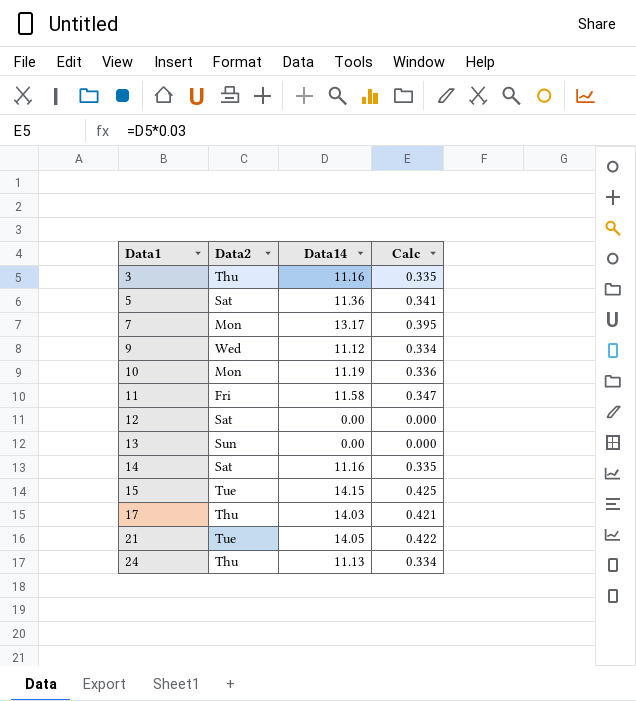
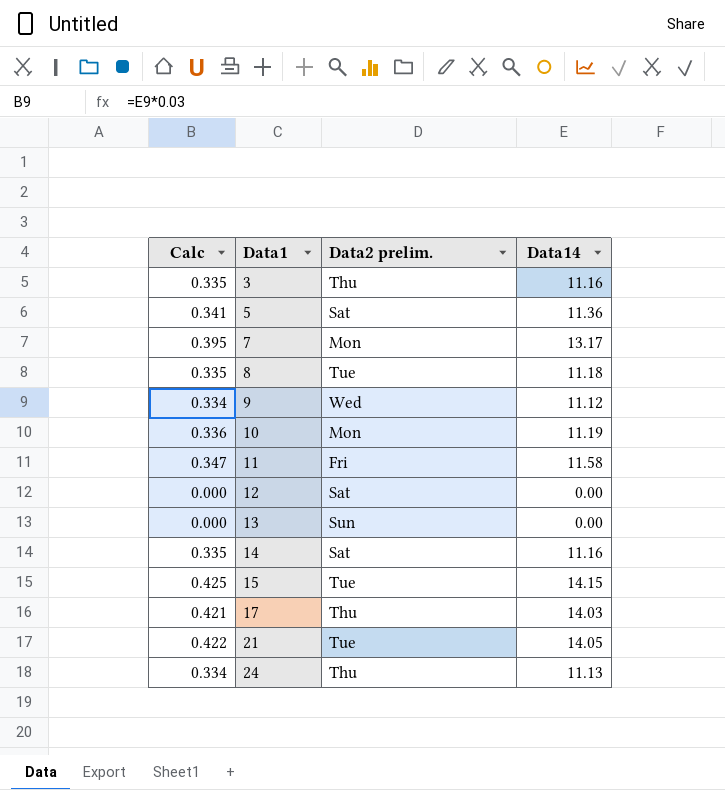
column Calc | position: 4 -> 1
column name: Data2 -> Data2 prelim.
row 8: none -> 0.335 | Tue | 11.18

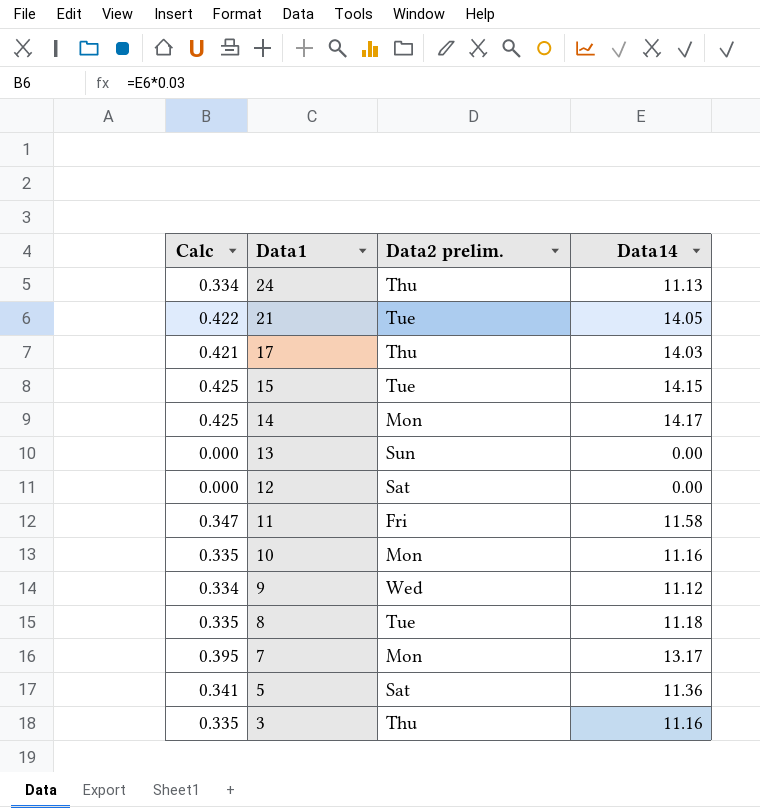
row order: Data1 ascending -> Data1 descending
14 | Calc: 0.335 -> 0.425
14 | Data2 prelim.: Sat -> Mon
14 | Data14: 11.16 -> 14.17
10 | Calc: 0.336 -> 0.335
10 | Data14: 11.19 -> 11.16

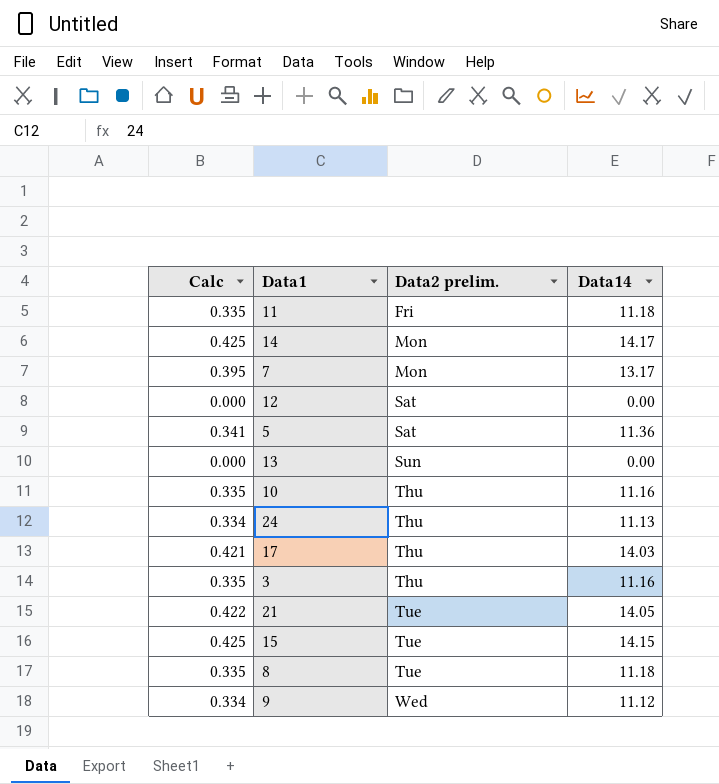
row order: Data1 descending -> Data2 prelim. ascending
11 | Calc: 0.347 -> 0.335
11 | Data14: 11.58 -> 11.18
10 | Data2 prelim.: Mon -> Thu

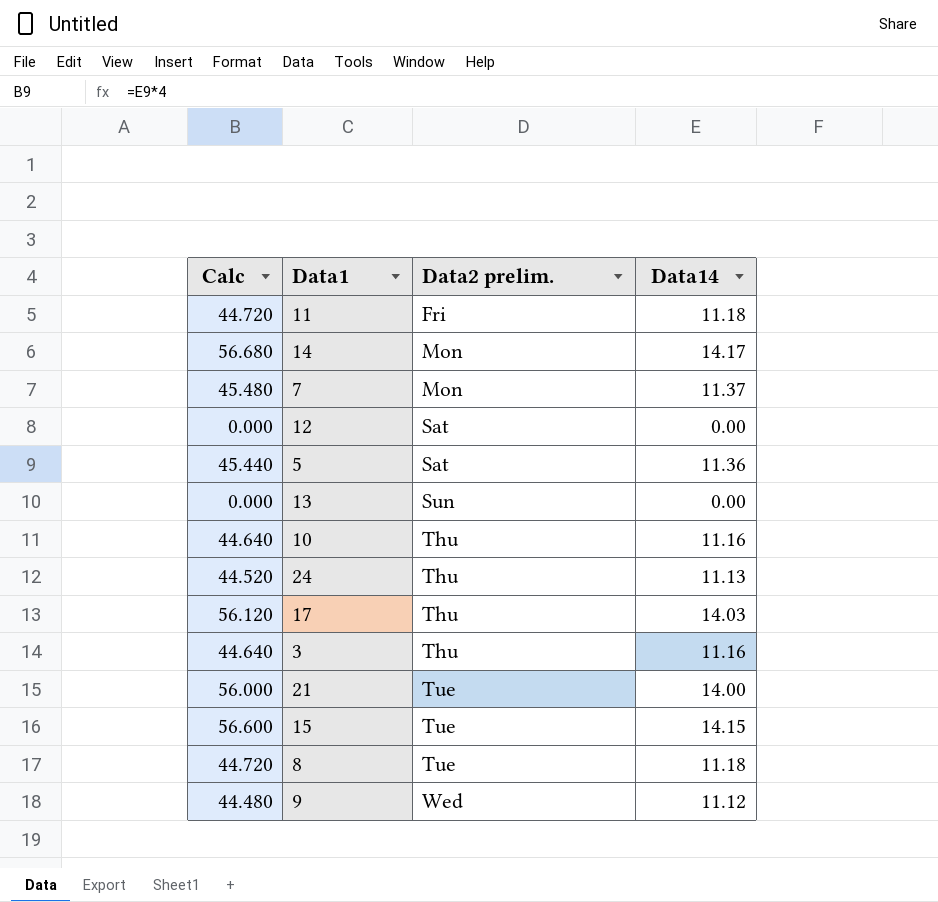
column Calc | formula: [Data14] * 0.03 -> [Data14] * 4
7 | Data14: 13.17 -> 11.37
21 | Data14: 14.05 -> 14.00

